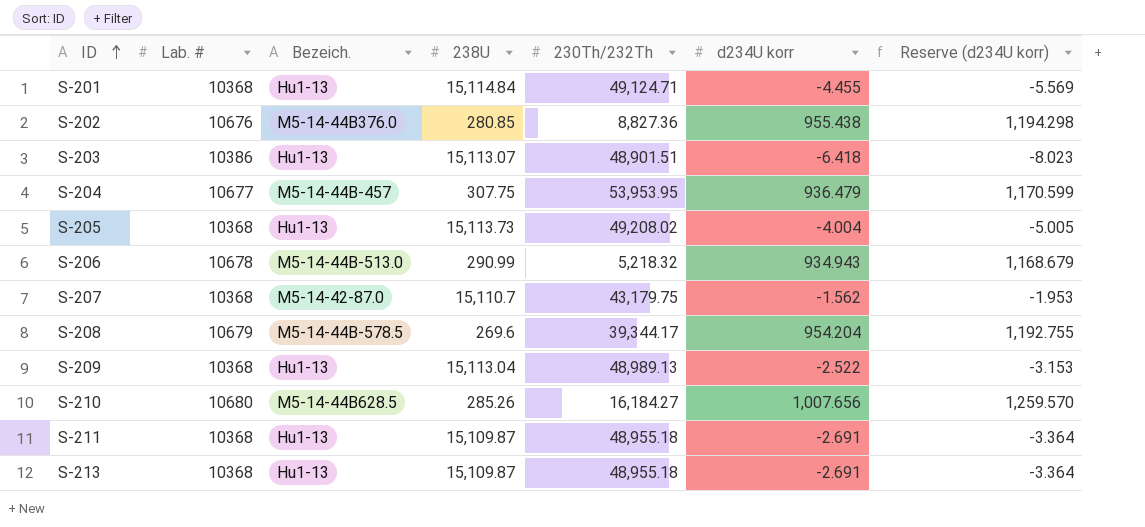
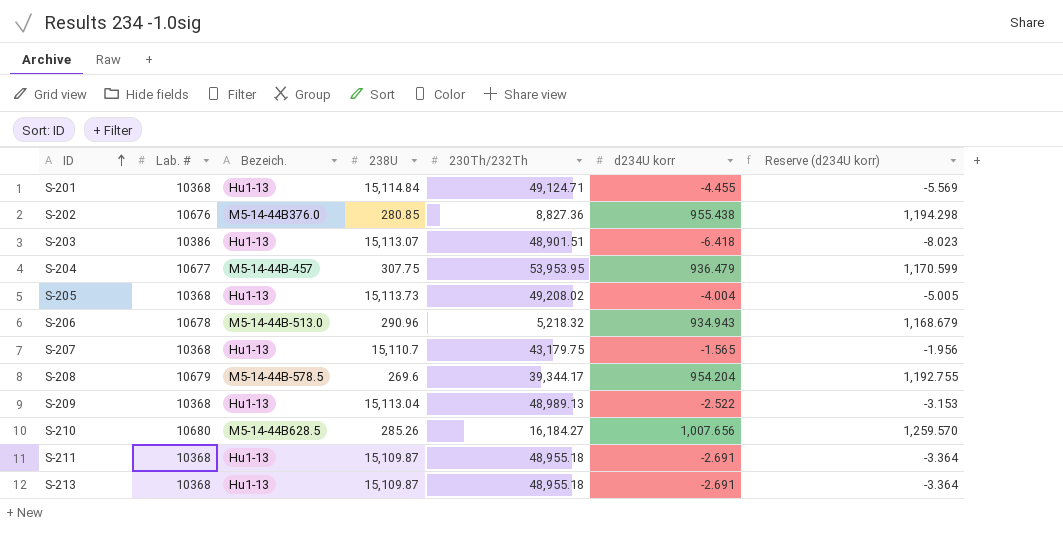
S-206 | 238U: 290.99 -> 290.96
S-207 | Bezeich.: M5-14-42-87.0 -> Hu1-13
S-207 | d234U korr: -1.562 -> -1.565
S-207 | Reserve (d234U korr): -1.953 -> -1.956

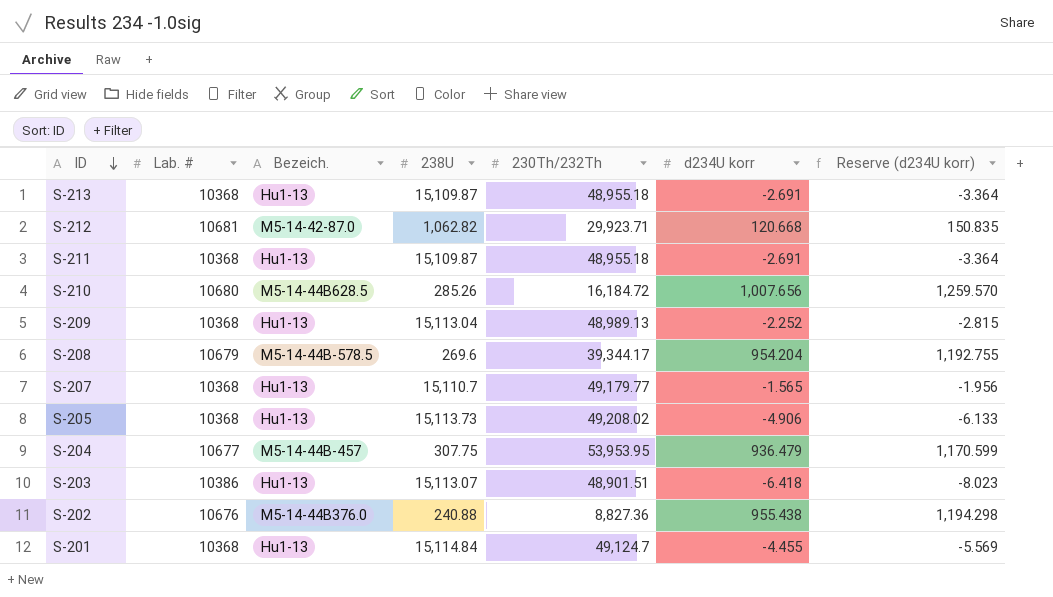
row order: ID ascending -> ID descending
row S-206: 10678 | M5-14-44B-513.0 | 290.96 | 5,218.32 | 934.943 | 1,168.679 -> none
row S-212: none -> 10681 | M5-14-42-87.0 | 1,062.82 | 29,923.71 | 120.668 | 150.835
S-210 | 230Th/232Th: 16,184.27 -> 16,184.72
S-209 | d234U korr: -2.522 -> -2.252
S-209 | Reserve (d234U korr): -3.153 -> -2.815
S-207 | 230Th/232Th: 43,179.75 -> 49,179.77
S-205 | d234U korr: -4.004 -> -4.906
S-205 | Reserve (d234U korr): -5.005 -> -6.133
S-202 | 238U: 280.85 -> 240.88
S-201 | 230Th/232Th: 49,124.71 -> 49,124.7

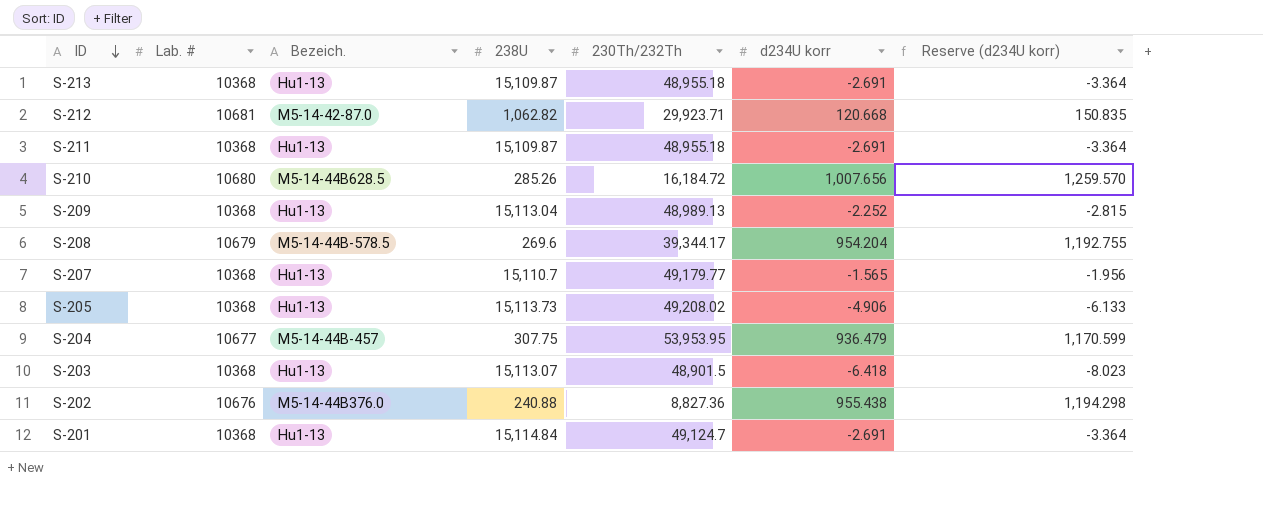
S-203 | Lab. #: 10386 -> 10368
S-203 | 230Th/232Th: 48,901.51 -> 48,901.5
S-201 | d234U korr: -4.455 -> -2.691
S-201 | Reserve (d234U korr): -5.569 -> -3.364

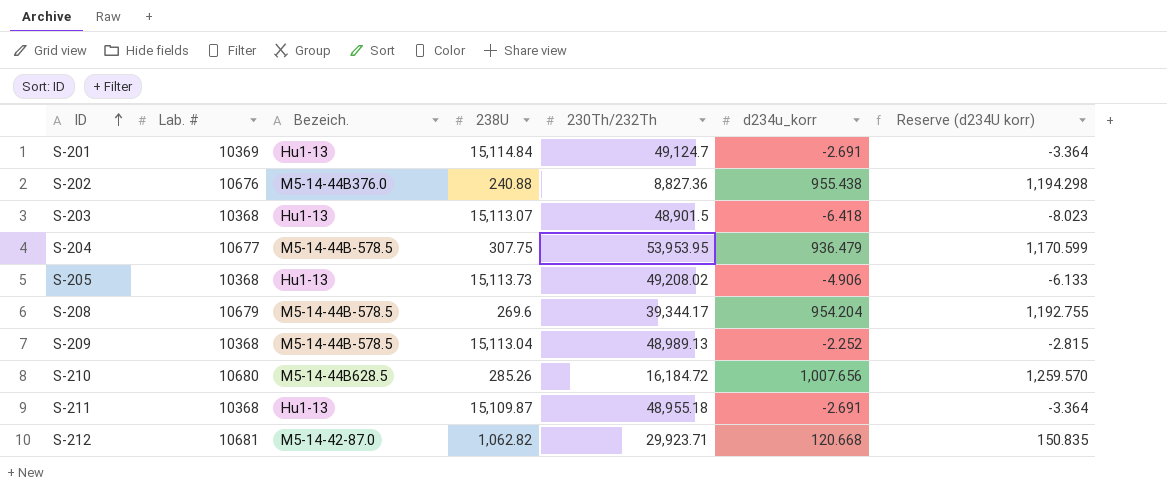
row order: ID descending -> ID ascending
column name: d234U korr -> d234u_korr
row S-213: 10368 | Hu1-13 | 15,109.87 | 48,955.18 | -2.691 | -3.364 -> none
row S-207: 10368 | Hu1-13 | 15,110.7 | 49,179.77 | -1.565 | -1.956 -> none
S-201 | Lab. #: 10368 -> 10369
S-204 | Bezeich.: M5-14-44B-457 -> M5-14-44B-578.5
S-209 | Bezeich.: Hu1-13 -> M5-14-44B-578.5

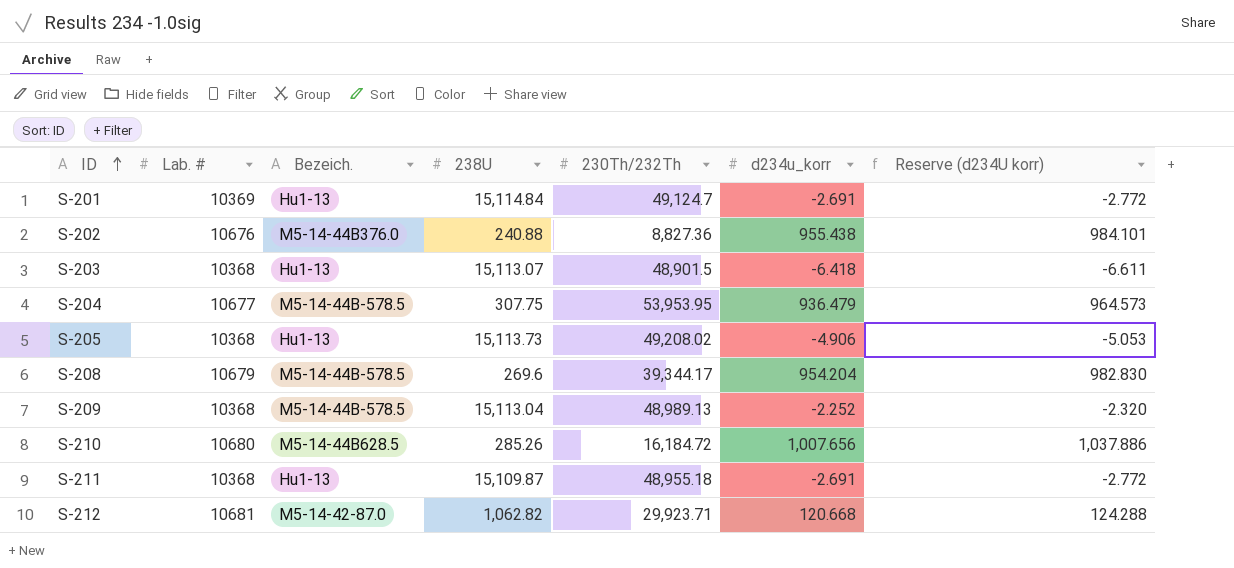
column Reserve (d234U korr) | formula: [d234u_korr] * 1.25 -> [d234u_korr] * 1.03

